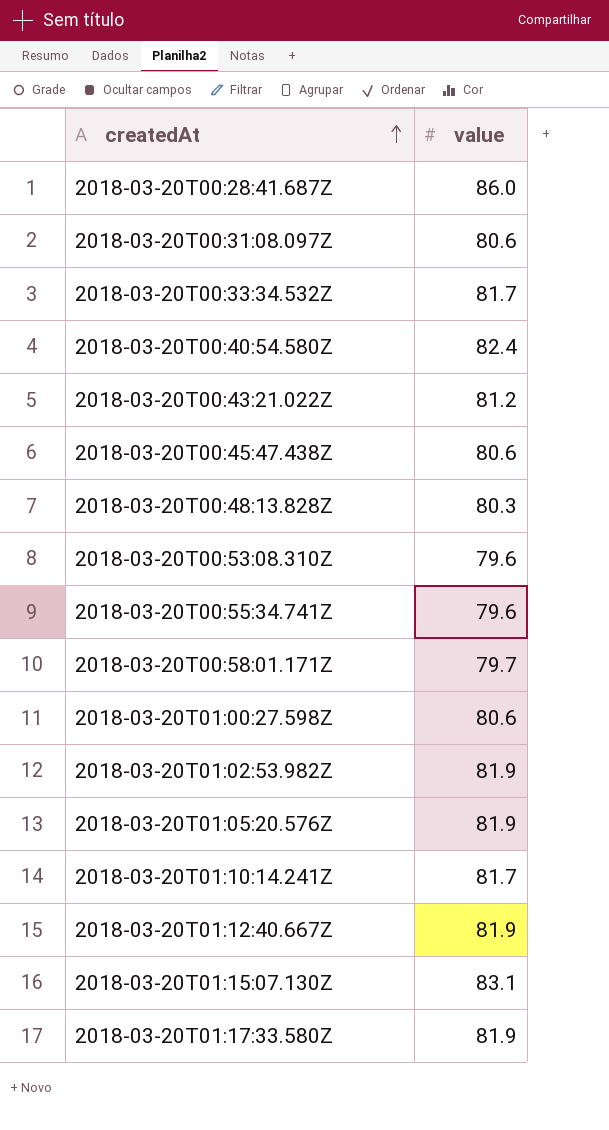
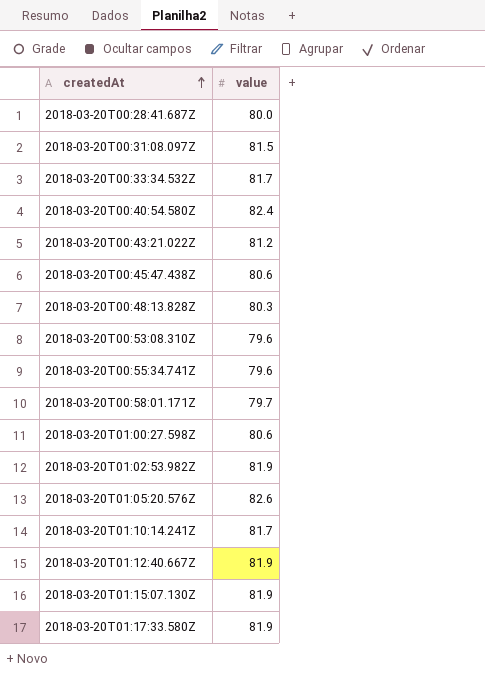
2018-03-20T00:28:41.687Z | value: 86.0 -> 80.0
2018-03-20T00:31:08.097Z | value: 80.6 -> 81.5
2018-03-20T01:05:20.576Z | value: 81.9 -> 82.6
2018-03-20T01:15:07.130Z | value: 83.1 -> 81.9

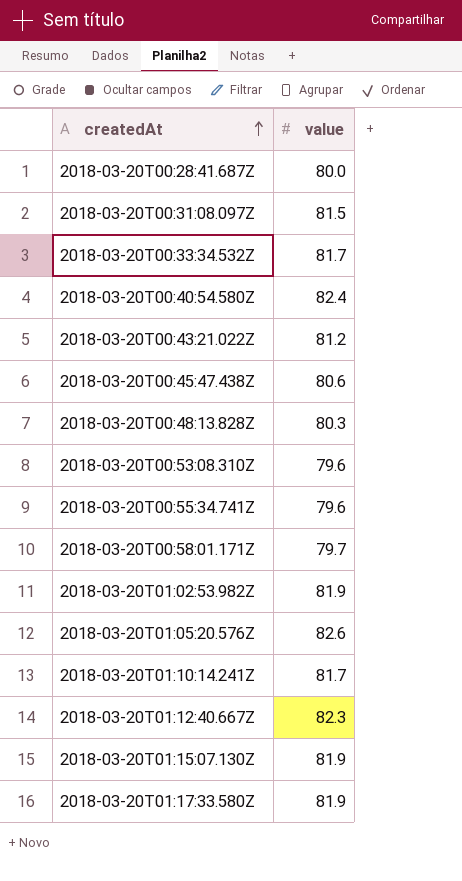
row 2018-03-20T01:00:27.598Z: 80.6 -> none
2018-03-20T01:12:40.667Z | value: 81.9 -> 82.3

